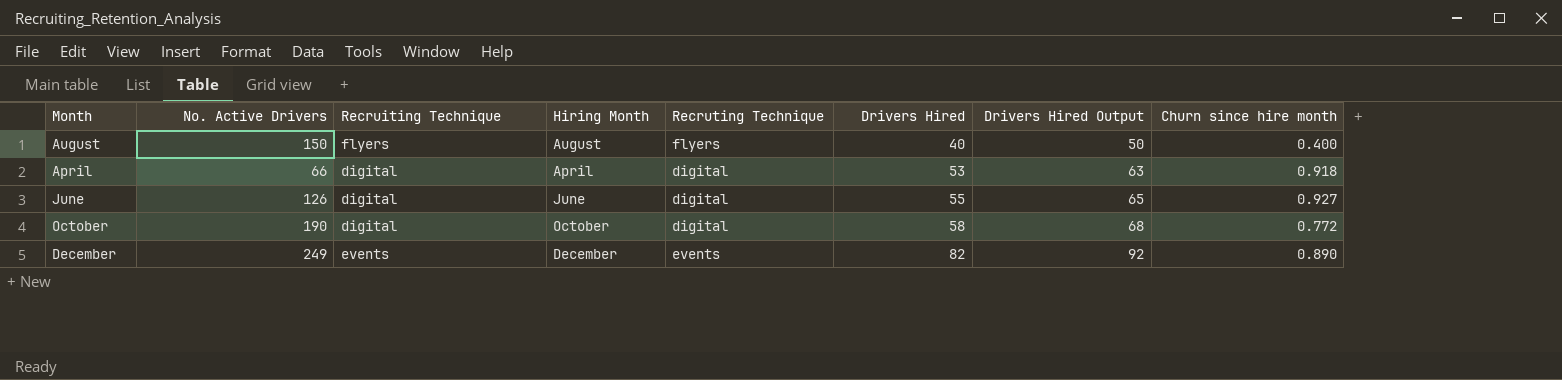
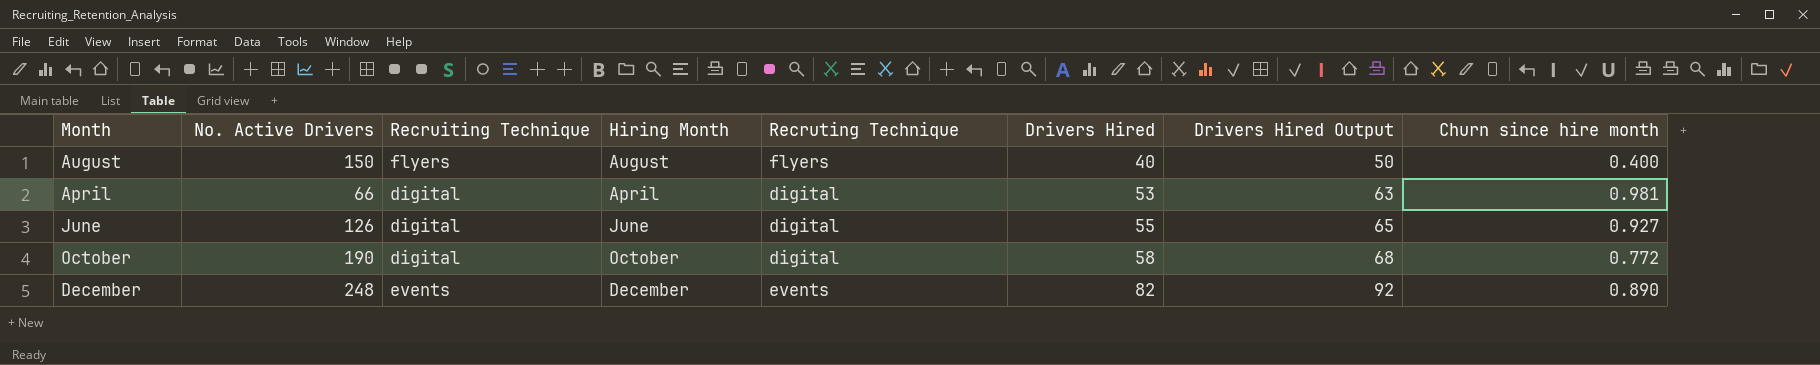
April | Churn since hire month: 0.918 -> 0.981
December | No. Active Drivers: 249 -> 248

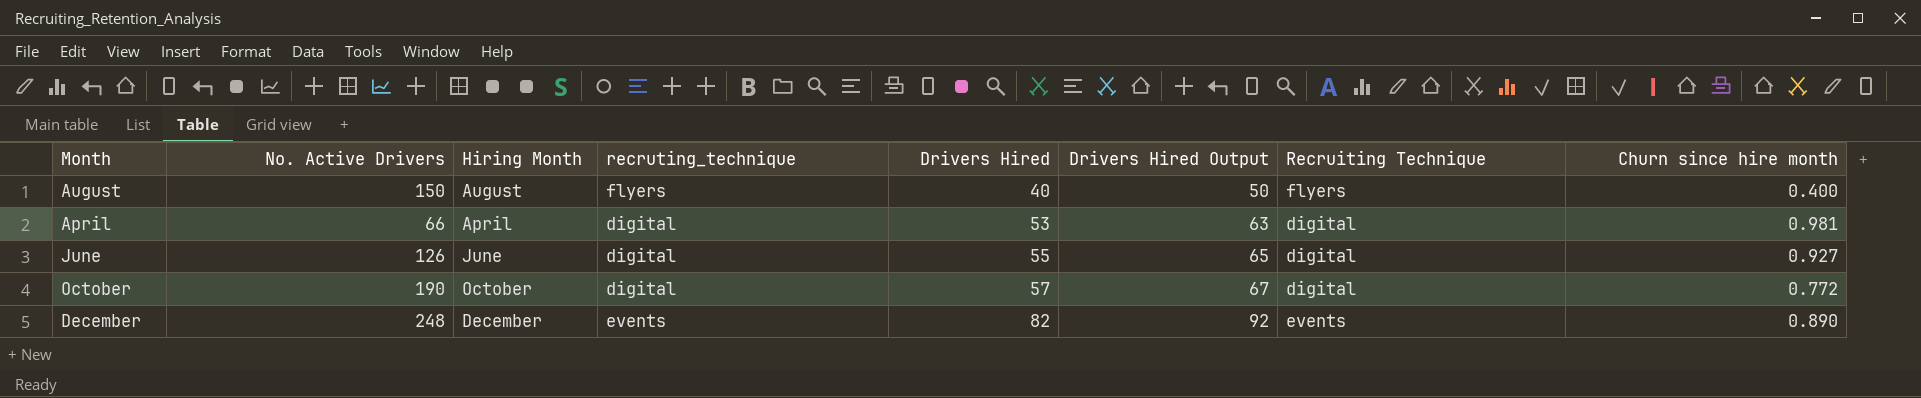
column name: Recruting Technique -> recruting_technique
column Recruiting Technique | position: 3 -> 7
October | Drivers Hired: 58 -> 57
October | Drivers Hired Output: 68 -> 67

